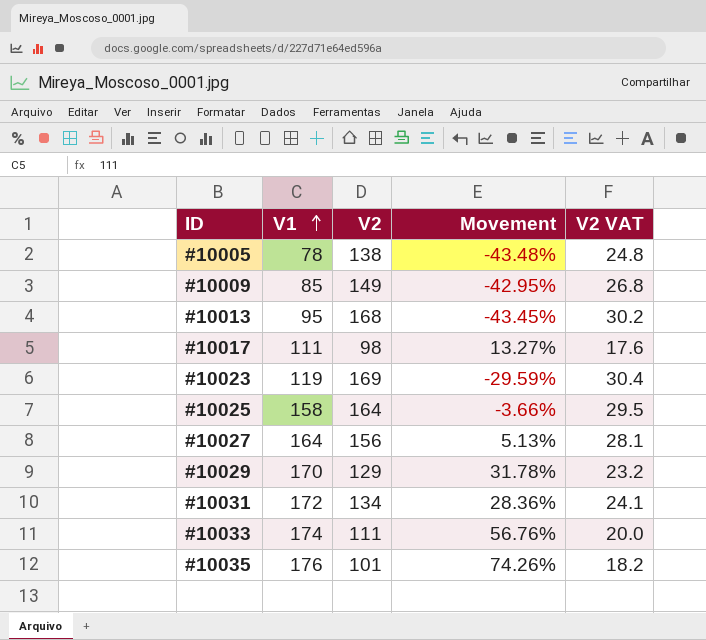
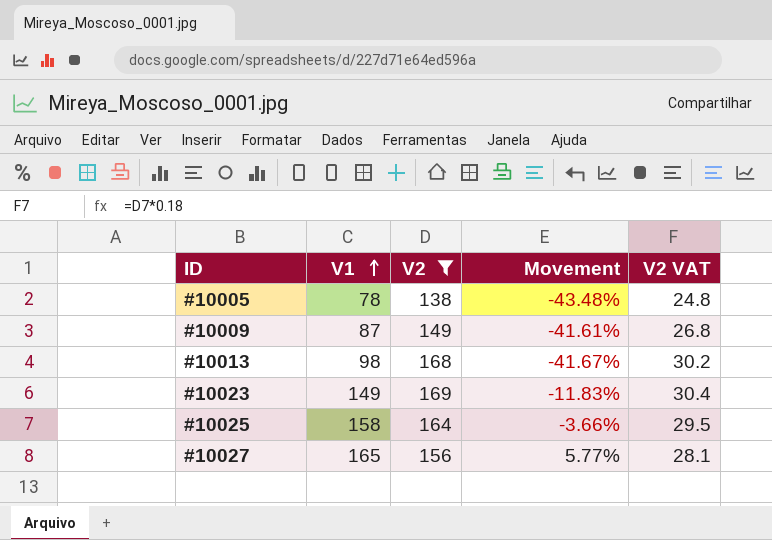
filter: none -> V2 >= 138
#10009 | V1: 85 -> 87
#10009 | Movement: -42.95% -> -41.61%
#10013 | V1: 95 -> 98
#10013 | Movement: -43.45% -> -41.67%
#10023 | V1: 119 -> 149
#10023 | Movement: -29.59% -> -11.83%
#10027 | V1: 164 -> 165
#10027 | Movement: 5.13% -> 5.77%

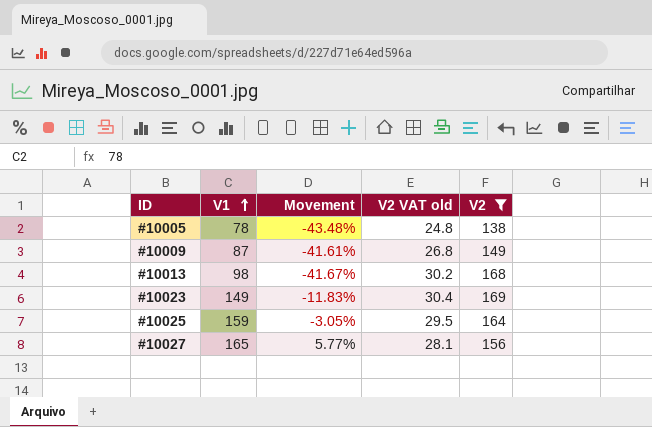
column name: V2 VAT -> V2 VAT old
column V2 | position: 3 -> 5
#10025 | V1: 158 -> 159
#10025 | Movement: -3.66% -> -3.05%

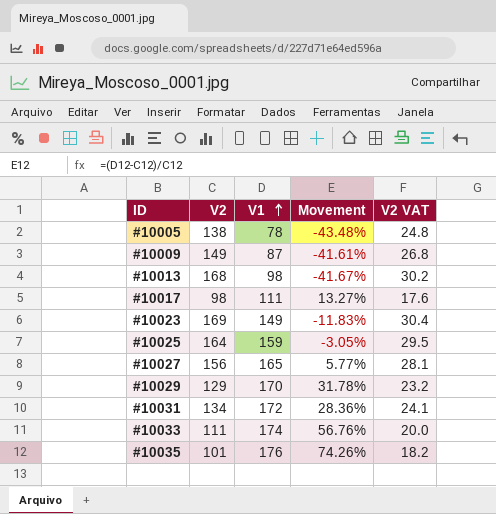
filter: V2 >= 138 -> none
column V2 | position: 5 -> 2
column name: V2 VAT old -> V2 VAT

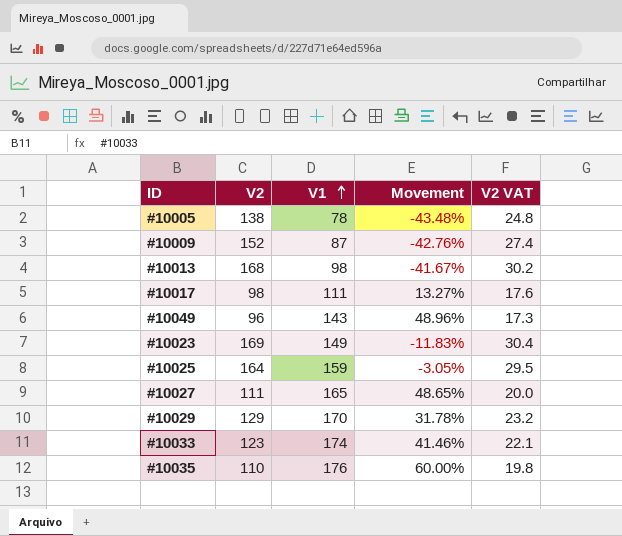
row #10031: 134 | 172 | 28.36% | 24.1 -> none
#10009 | V2: 149 -> 152
#10009 | Movement: -41.61% -> -42.76%
#10009 | V2 VAT: 26.8 -> 27.4
row #10049: none -> 96 | 143 | 48.96% | 17.3
#10027 | V2: 156 -> 111
#10027 | Movement: 5.77% -> 48.65%
#10027 | V2 VAT: 28.1 -> 20.0
#10033 | V2: 111 -> 123
#10033 | Movement: 56.76% -> 41.46%
#10033 | V2 VAT: 20.0 -> 22.1
#10035 | V2: 101 -> 110
#10035 | Movement: 74.26% -> 60.00%
#10035 | V2 VAT: 18.2 -> 19.8

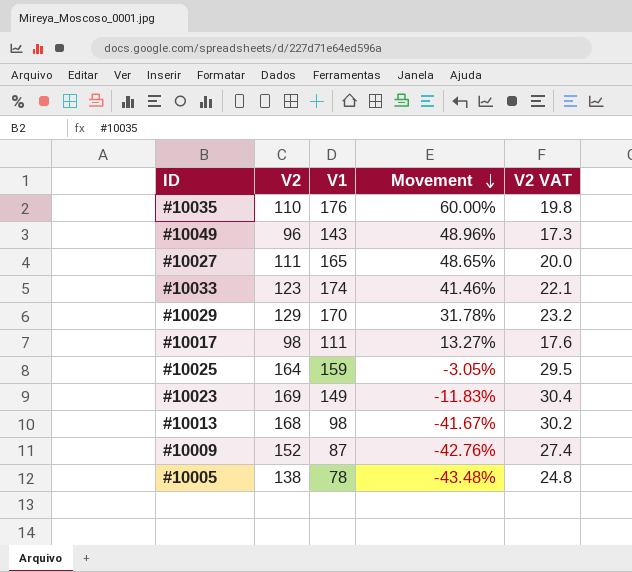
row order: V1 ascending -> Movement descending

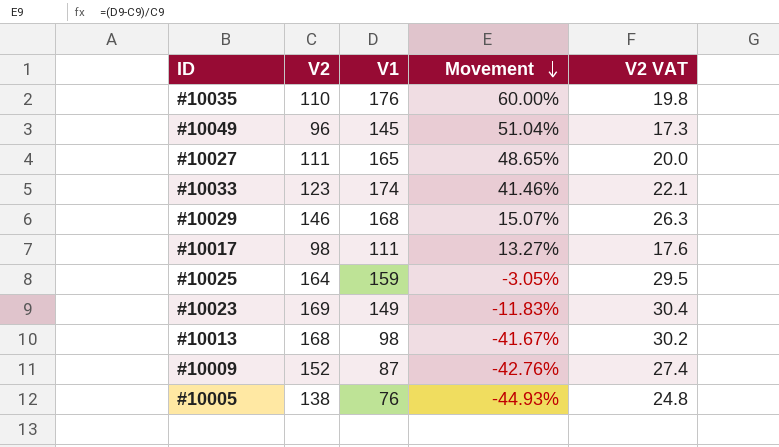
#10049 | V1: 143 -> 145
#10049 | Movement: 48.96% -> 51.04%
#10029 | V2: 129 -> 146
#10029 | V1: 170 -> 168
#10029 | Movement: 31.78% -> 15.07%
#10029 | V2 VAT: 23.2 -> 26.3
#10005 | V1: 78 -> 76
#10005 | Movement: -43.48% -> -44.93%

